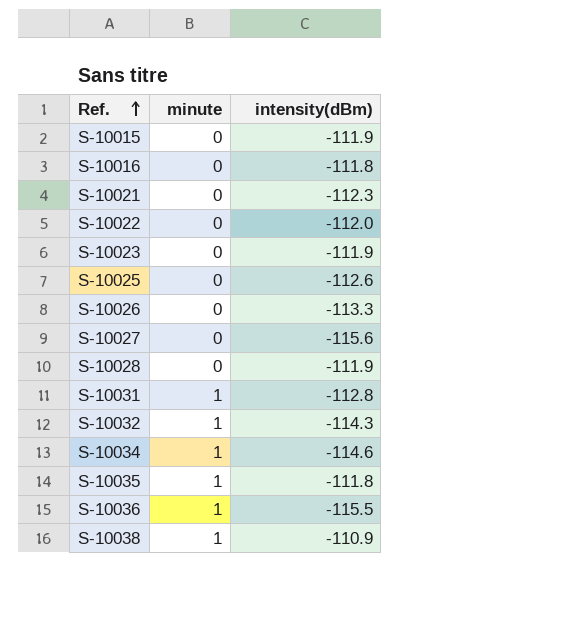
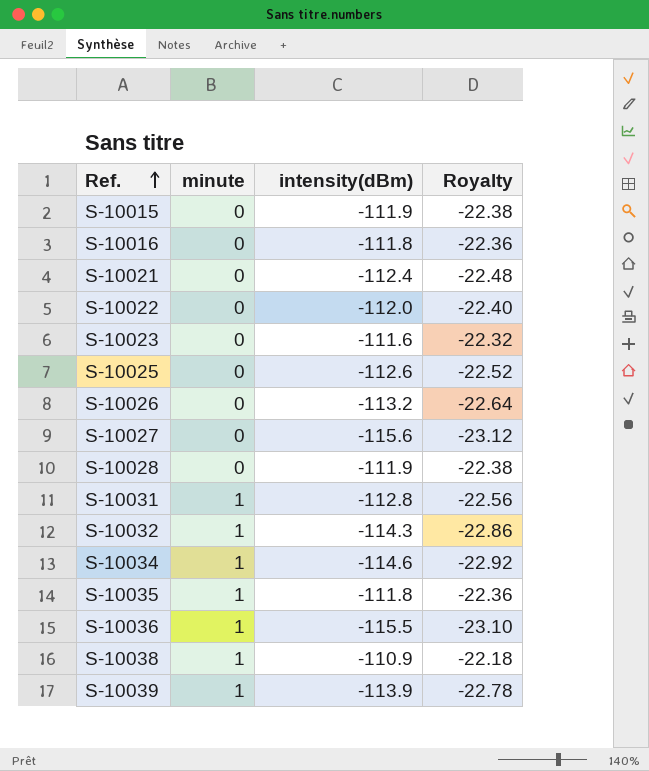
column Royalty | formula: none -> [intensity(dBm)] * 0.2
S-10021 | intensity(dBm): -112.3 -> -112.4
S-10023 | intensity(dBm): -111.9 -> -111.6
S-10026 | intensity(dBm): -113.3 -> -113.2
row S-10039: none -> 1 | -113.9 | -22.78

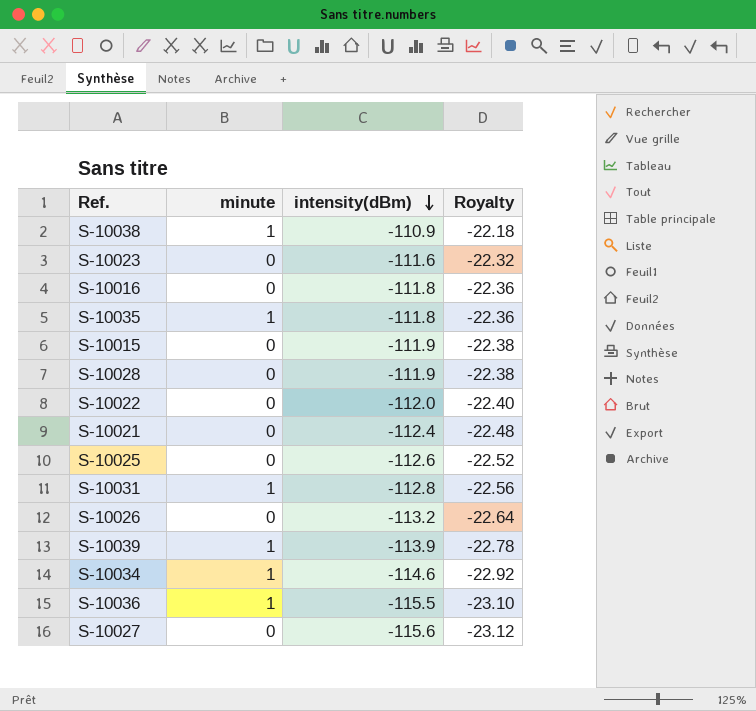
row order: Ref. ascending -> intensity(dBm) descending
row S-10032: 1 | -114.3 | -22.86 -> none

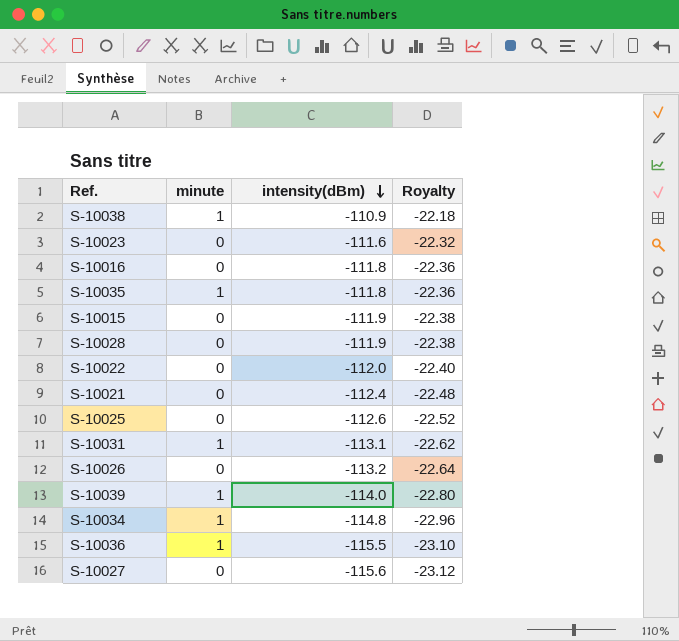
S-10031 | intensity(dBm): -112.8 -> -113.1
S-10031 | Royalty: -22.56 -> -22.62
S-10039 | intensity(dBm): -113.9 -> -114.0
S-10039 | Royalty: -22.78 -> -22.80
S-10034 | intensity(dBm): -114.6 -> -114.8
S-10034 | Royalty: -22.92 -> -22.96

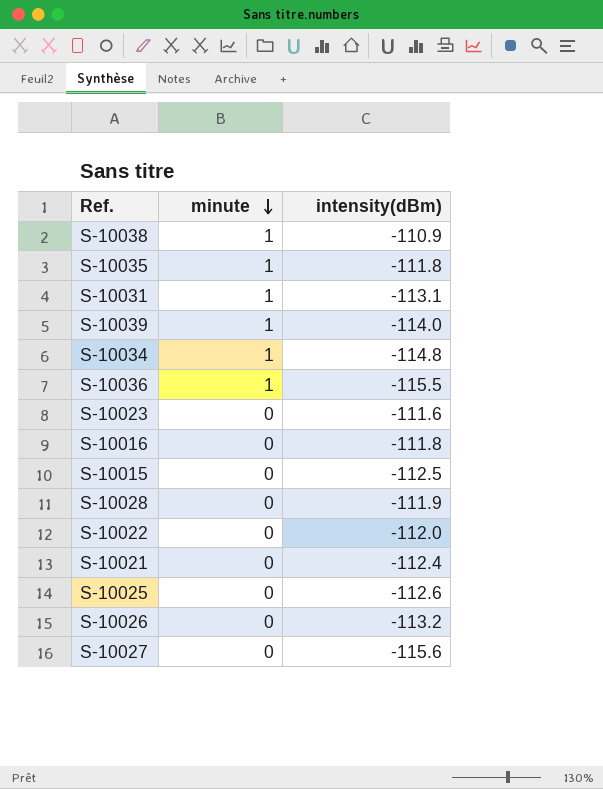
row order: intensity(dBm) descending -> minute descending
column Royalty | formula: [intensity(dBm)] * 0.2 -> none
S-10015 | intensity(dBm): -111.9 -> -112.5

